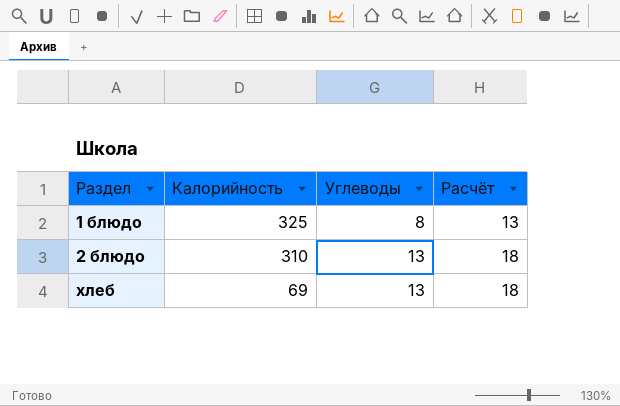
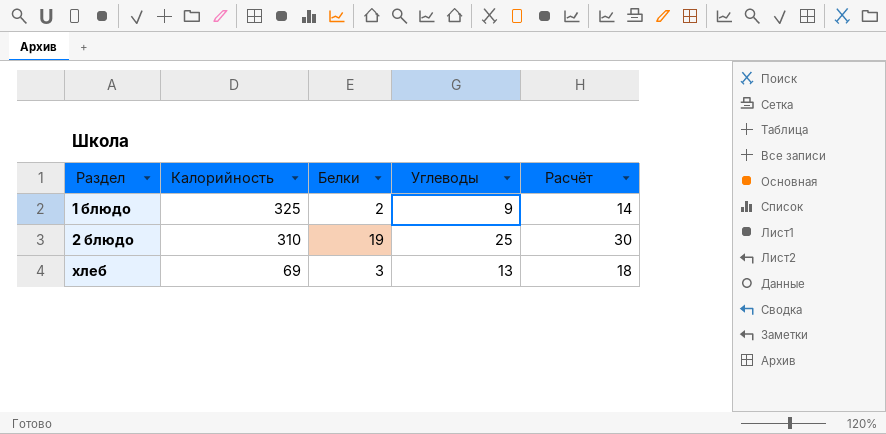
column Белки | position: none -> 3
1 блюдо | Углеводы: 8 -> 9
1 блюдо | Расчёт: 13 -> 14
2 блюдо | Углеводы: 13 -> 25
2 блюдо | Расчёт: 18 -> 30

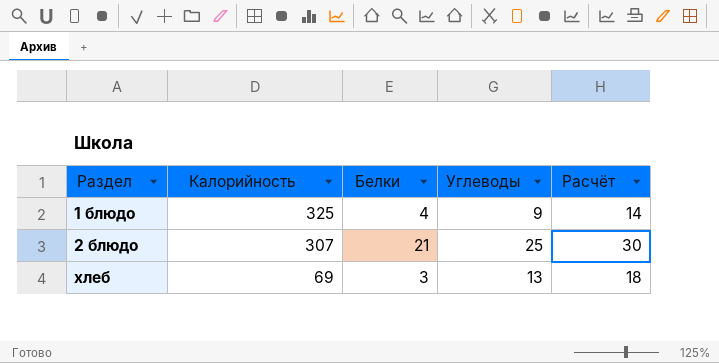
1 блюдо | Белки: 2 -> 4
2 блюдо | Калорийность: 310 -> 307
2 блюдо | Белки: 19 -> 21

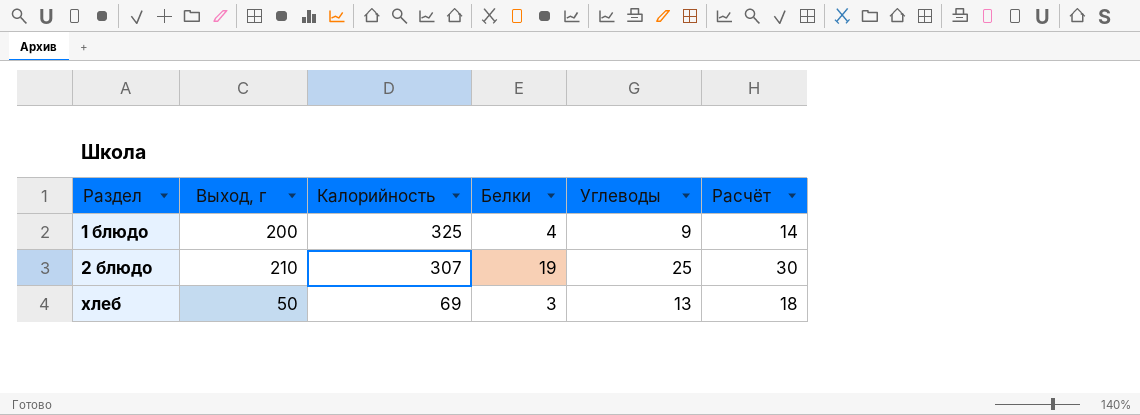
column Выход, г | position: none -> 2
2 блюдо | Белки: 21 -> 19

